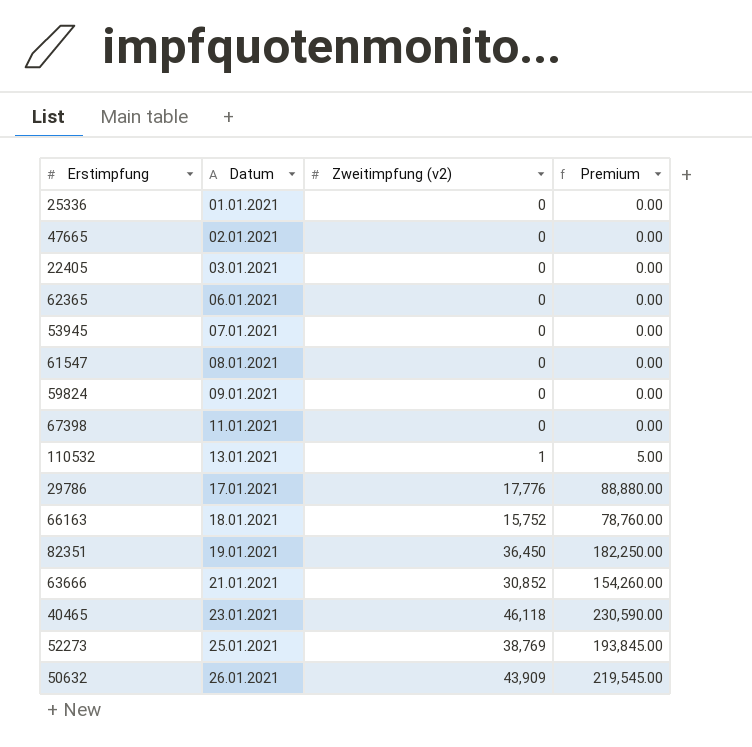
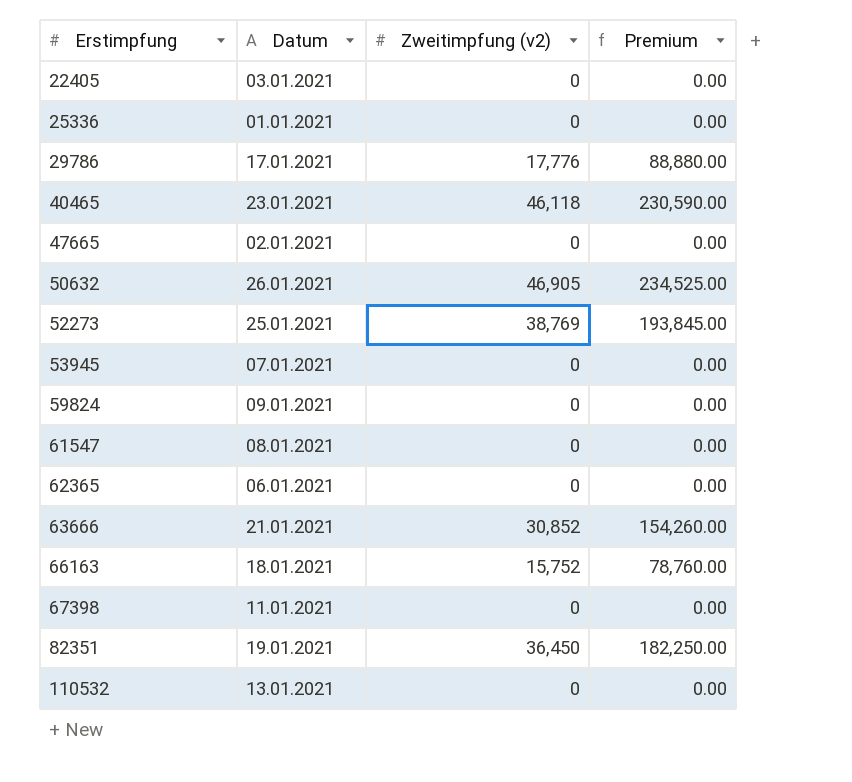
row order: Datum ascending -> Erstimpfung ascending
50632 | Zweitimpfung (v2): 43,909 -> 46,905
50632 | Premium: 219,545.00 -> 234,525.00
110532 | Zweitimpfung (v2): 1 -> 0
110532 | Premium: 5.00 -> 0.00

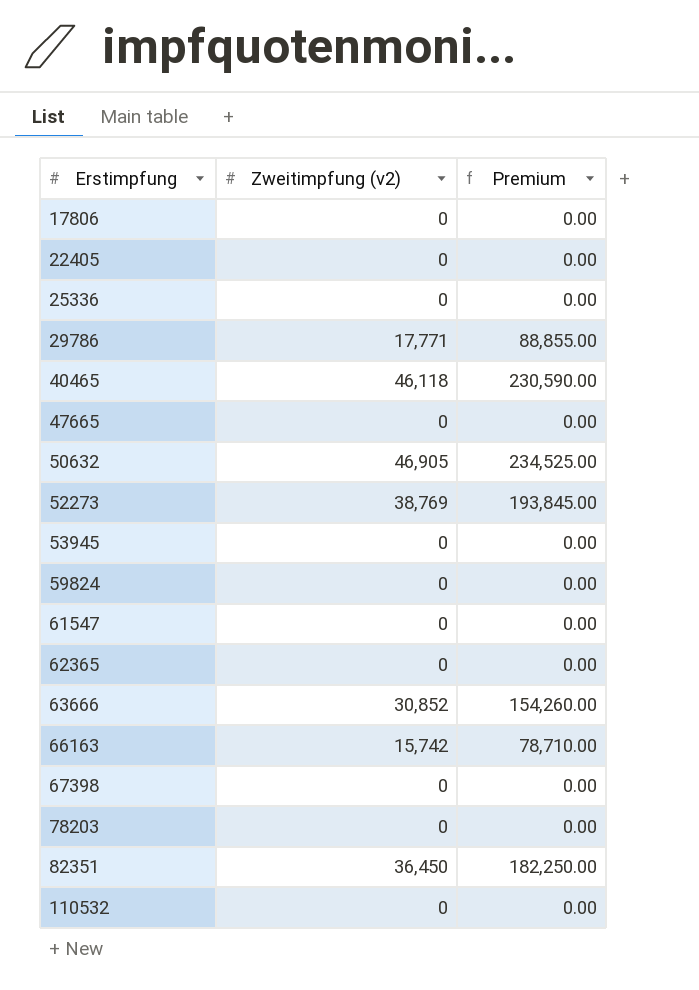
column Datum | position: 2 -> none
row 17806: none -> 0 | 0.00
29786 | Zweitimpfung (v2): 17,776 -> 17,771
29786 | Premium: 88,880.00 -> 88,855.00
66163 | Zweitimpfung (v2): 15,752 -> 15,742
66163 | Premium: 78,760.00 -> 78,710.00
row 78203: none -> 0 | 0.00

